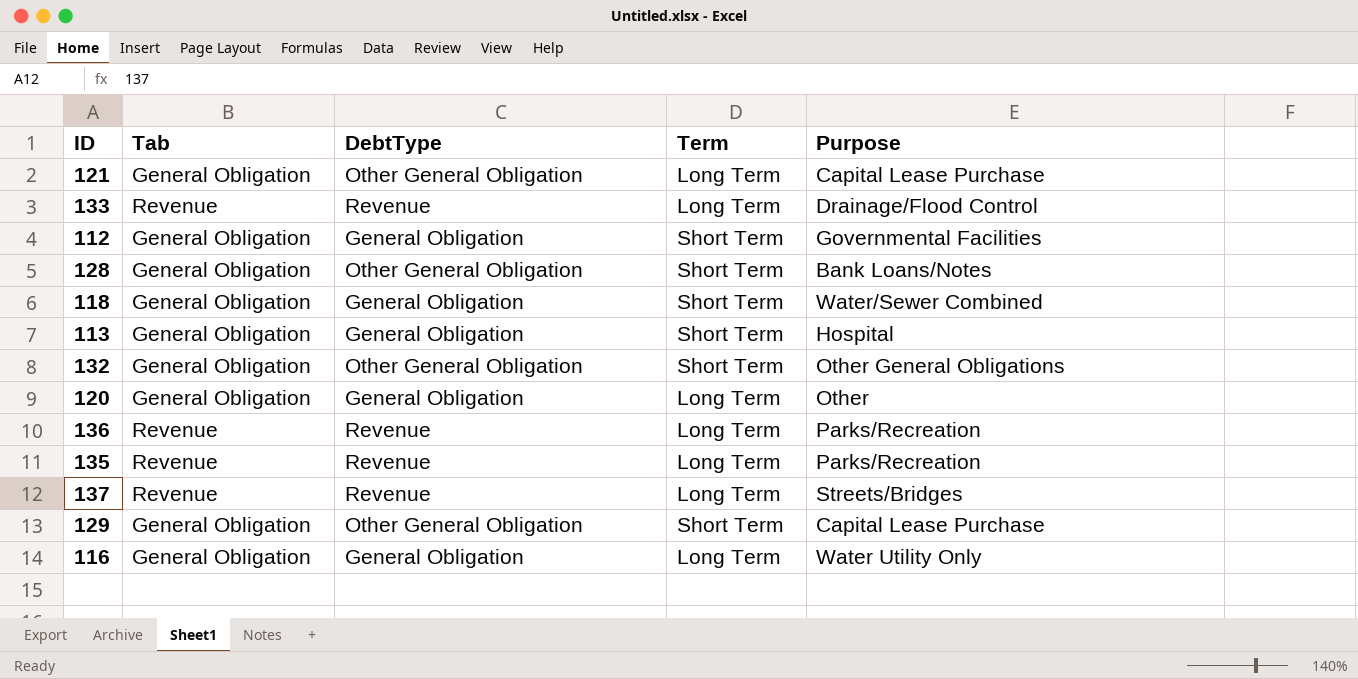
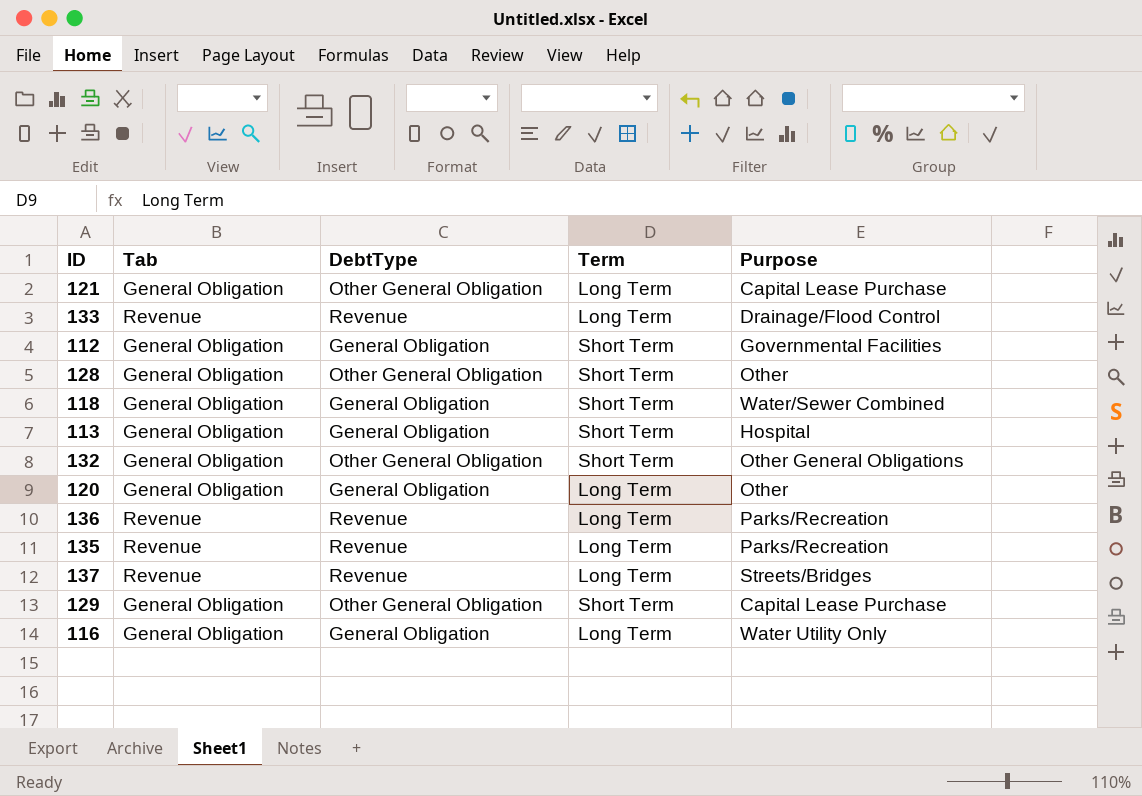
128 | Purpose: Bank Loans/Notes -> Other

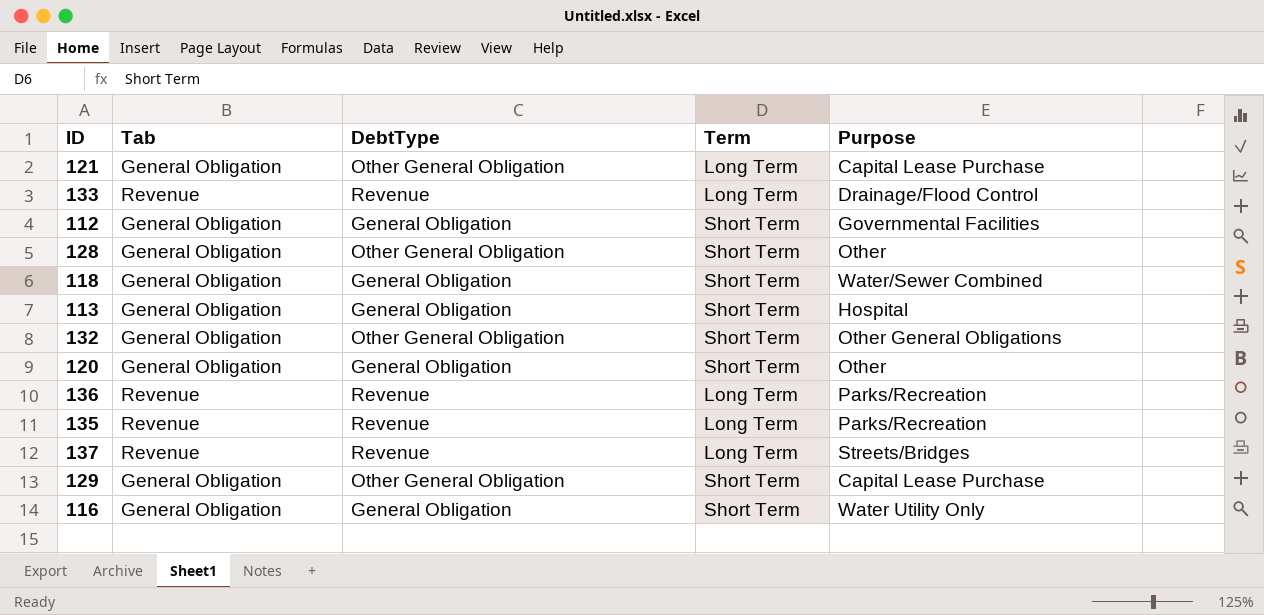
120 | Term: Long Term -> Short Term
116 | Term: Long Term -> Short Term

